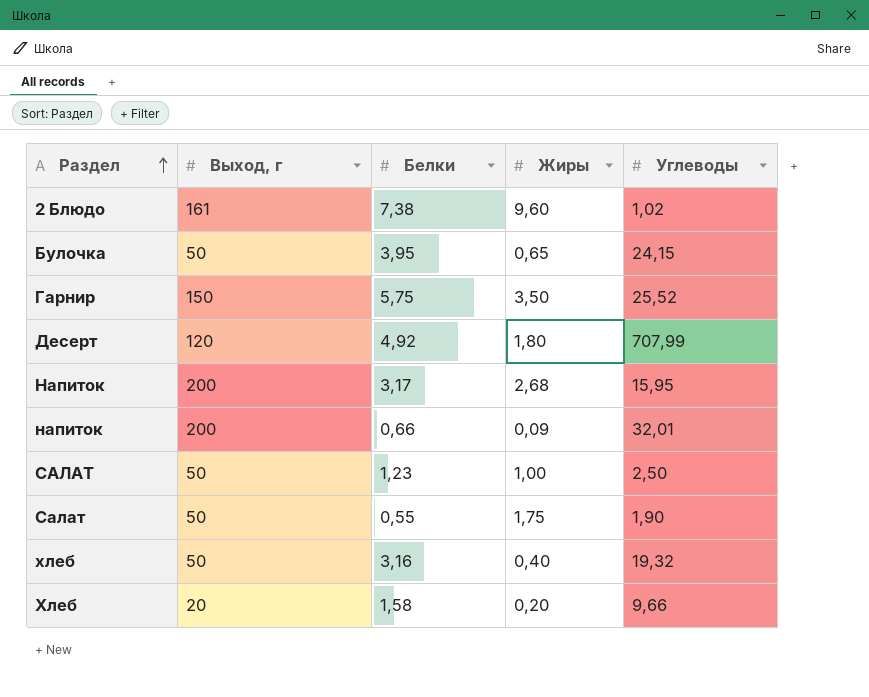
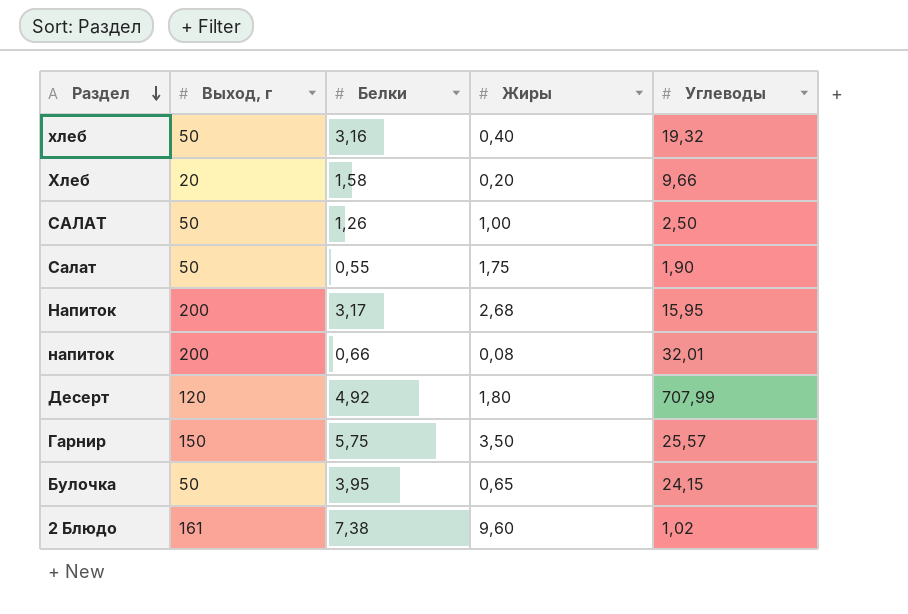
row order: Раздел ascending -> Раздел descending
САЛАТ | Белки: 1,23 -> 1,26
напиток | Жиры: 0,09 -> 0,08
Гарнир | Углеводы: 25,52 -> 25,57

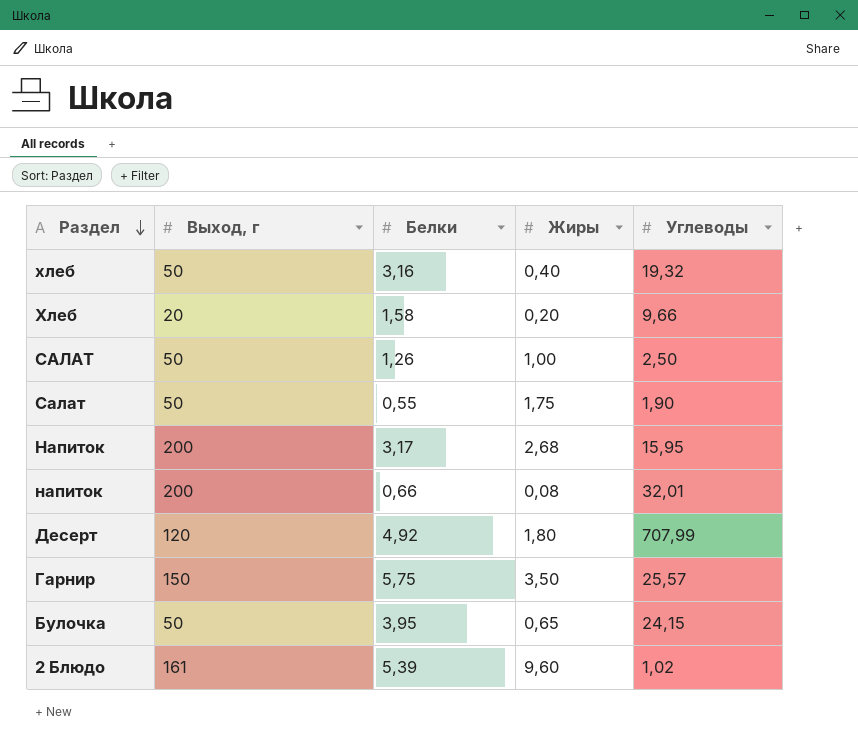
2 Блюдо | Белки: 7,38 -> 5,39

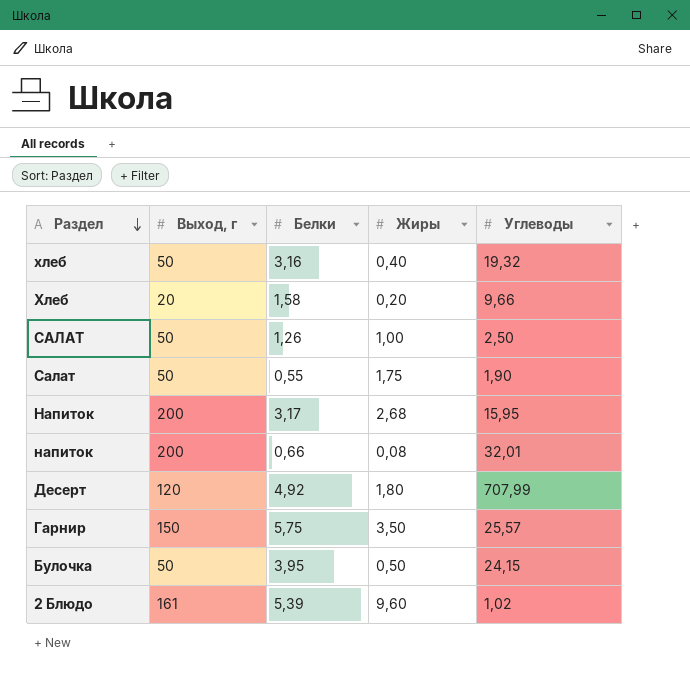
Булочка | Жиры: 0,65 -> 0,50

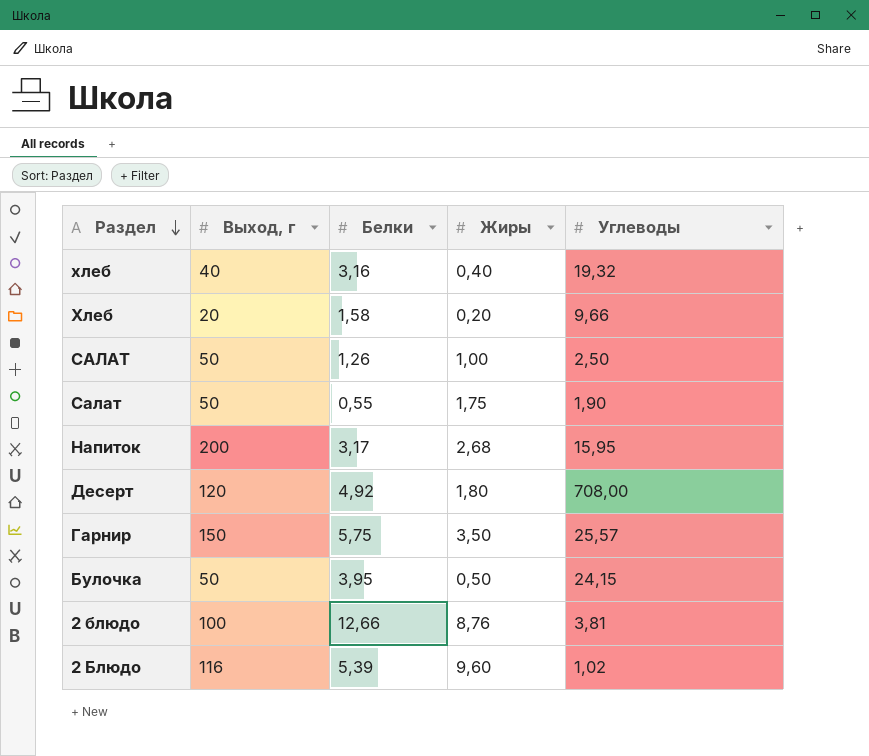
row напиток: 200 | 0,66 | 0,08 | 32,01 -> none
хлеб | Выход, г: 50 -> 40
Десерт | Углеводы: 707,99 -> 708,00
row 2 блюдо: none -> 100 | 12,66 | 8,76 | 3,81
2 Блюдо | Выход, г: 161 -> 116

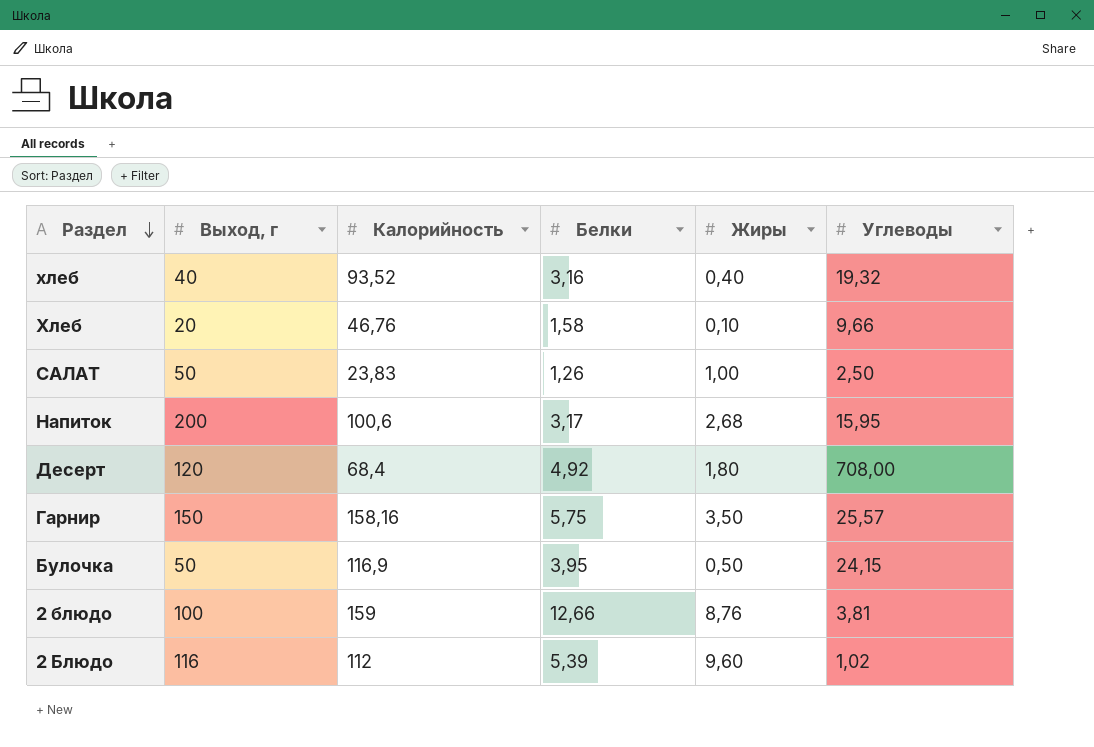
column Калорийность | position: none -> 3
row Салат: 50 | 0,55 | 1,75 | 1,90 -> none
Хлеб | Жиры: 0,20 -> 0,10

